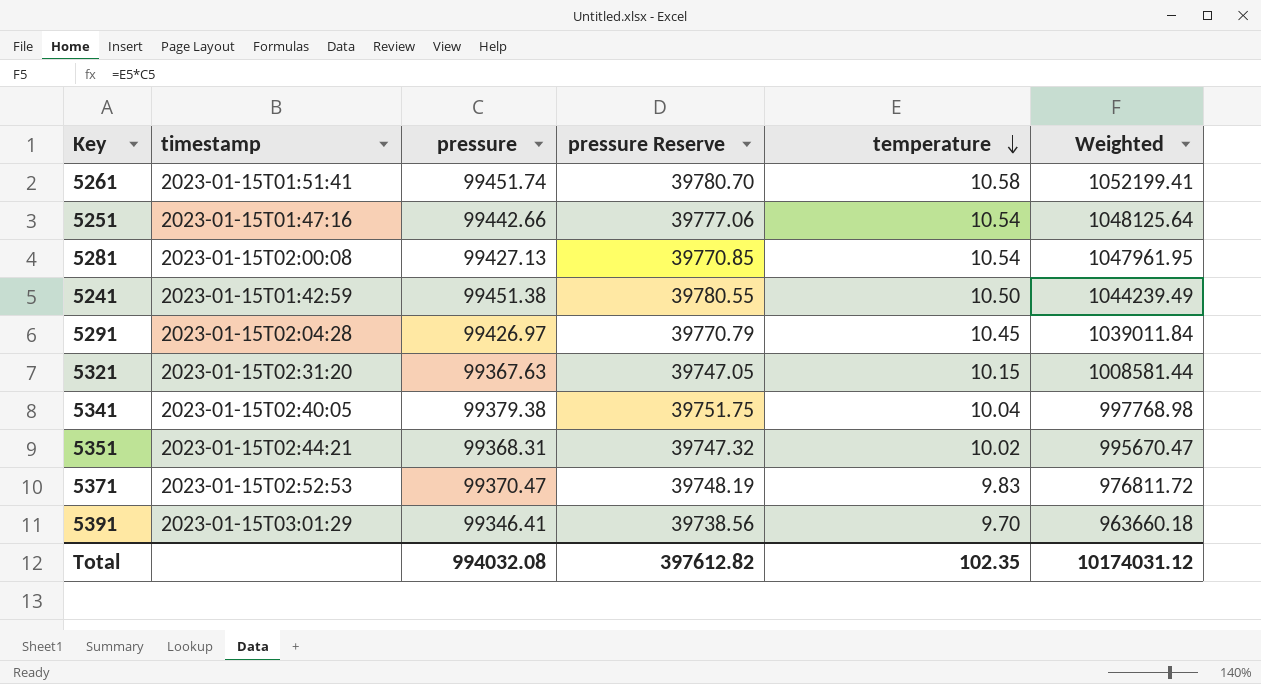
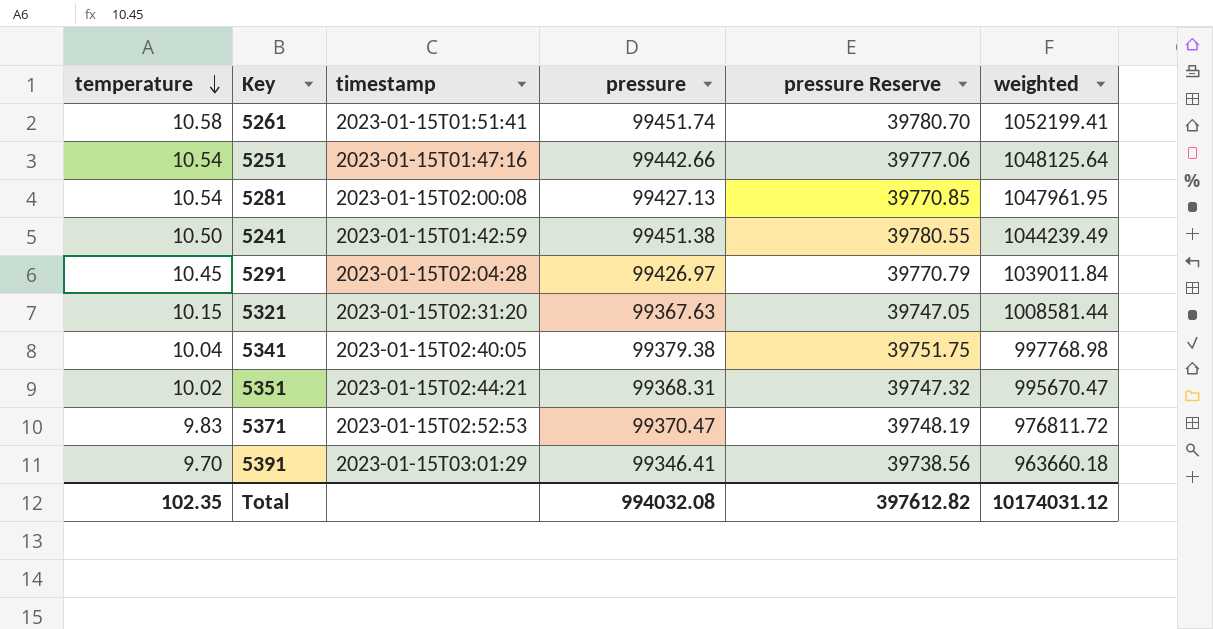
column temperature | position: 5 -> 1
column name: Weighted -> weighted

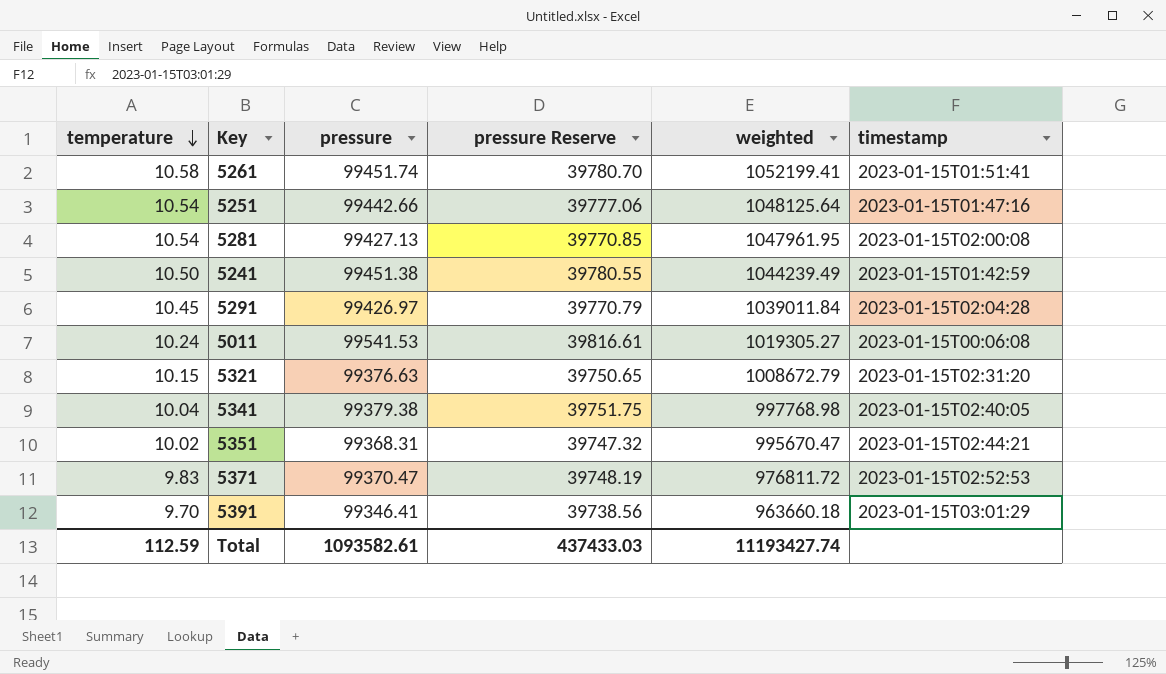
column timestamp | position: 3 -> 6
row 5011: none -> 10.24 | 99541.53 | 39816.61 | 1019305.27 | 2023-01-15T00:06:08
5321 | pressure: 99367.63 -> 99376.63
5321 | pressure Reserve: 39747.05 -> 39750.65
5321 | weighted: 1008581.44 -> 1008672.79
Total | temperature: 102.35 -> 112.59
Total | pressure: 994032.08 -> 1093582.61
Total | pressure Reserve: 397612.82 -> 437433.03
Total | weighted: 10174031.12 -> 11193427.74

